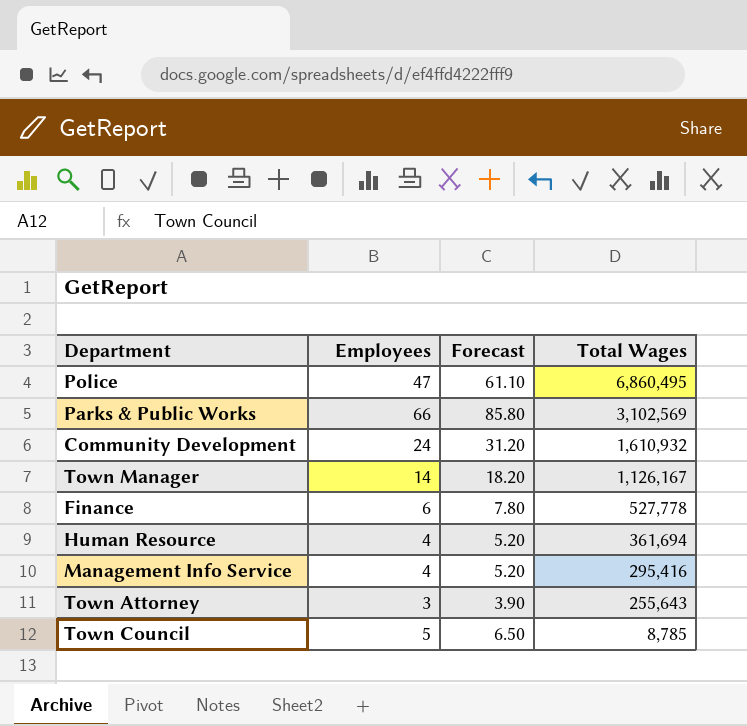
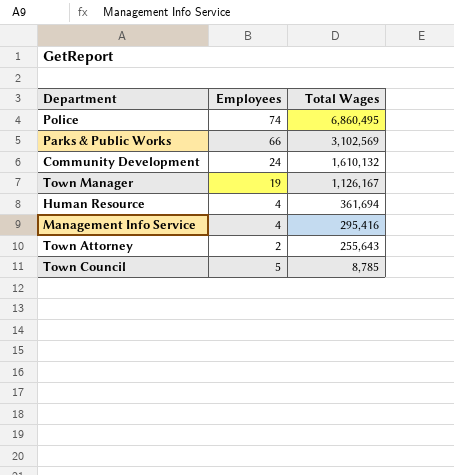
column Forecast | formula: [Employees] * 1.3 -> none
row Finance: 6 | 7.80 | 527,778 -> none
Police | Employees: 47 -> 74
Community Development | Total Wages: 1,610,932 -> 1,610,132
Town Manager | Employees: 14 -> 19
Town Attorney | Employees: 3 -> 2

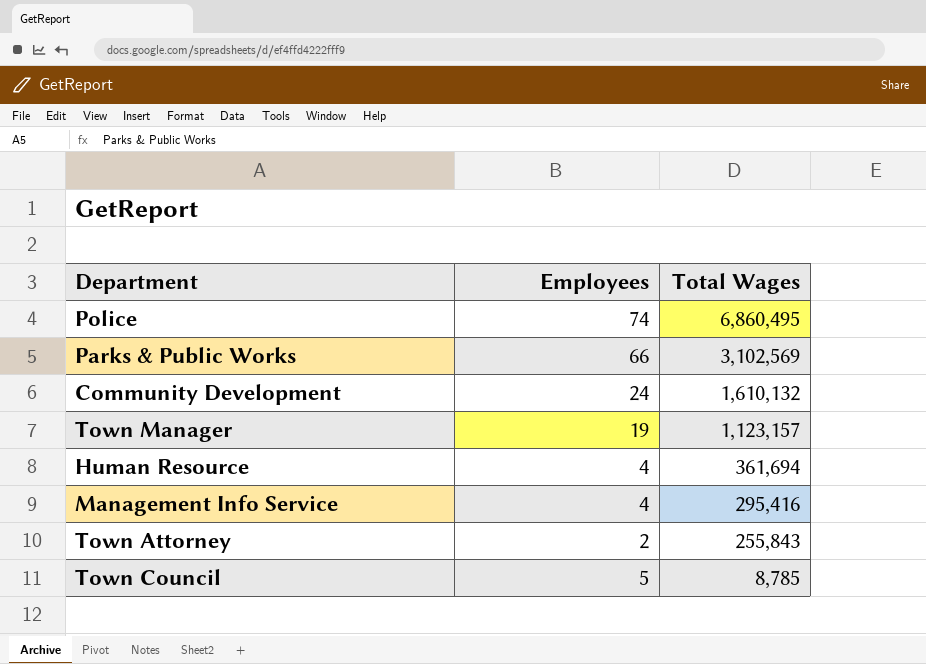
Town Manager | Total Wages: 1,126,167 -> 1,123,157
Town Attorney | Total Wages: 255,643 -> 255,843

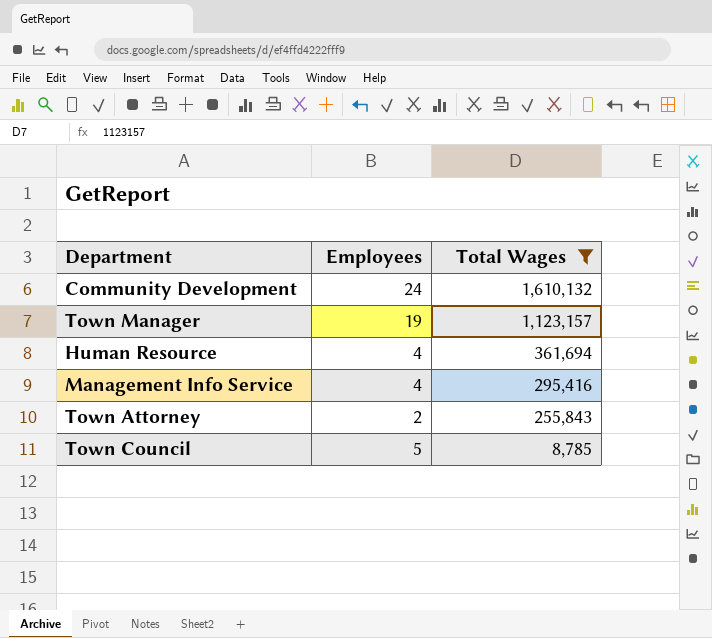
filter: none -> Total Wages <= 1,610,132

